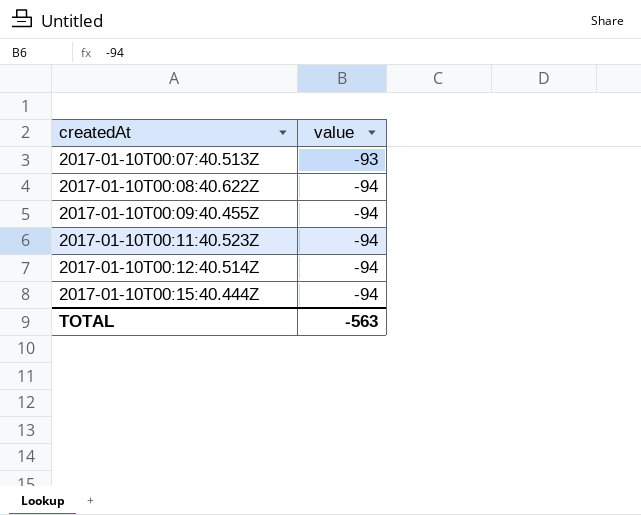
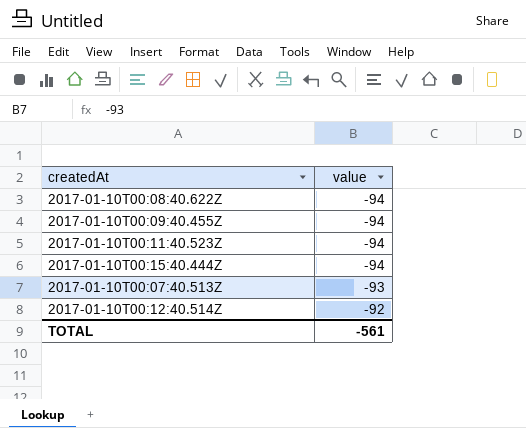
row order: createdAt ascending -> value ascending
2017-01-10T00:12:40.514Z | value: -94 -> -92
TOTAL | value: -563 -> -561

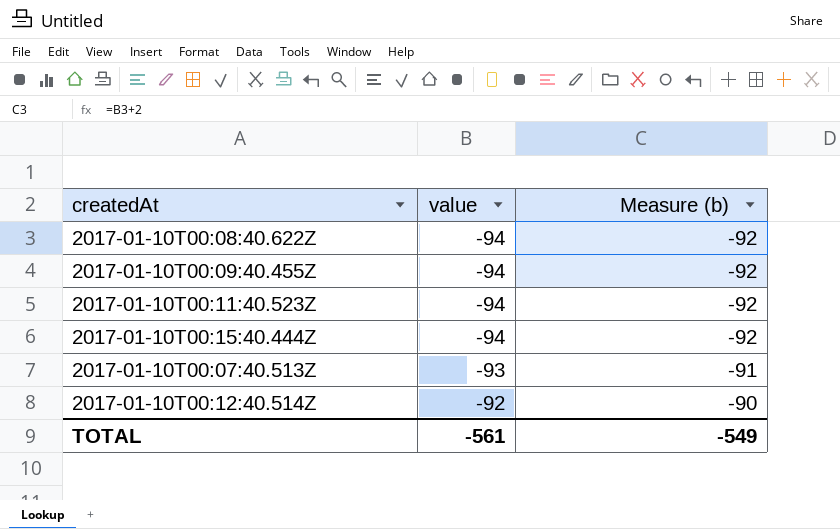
column Measure (b) | formula: none -> [value] + 2

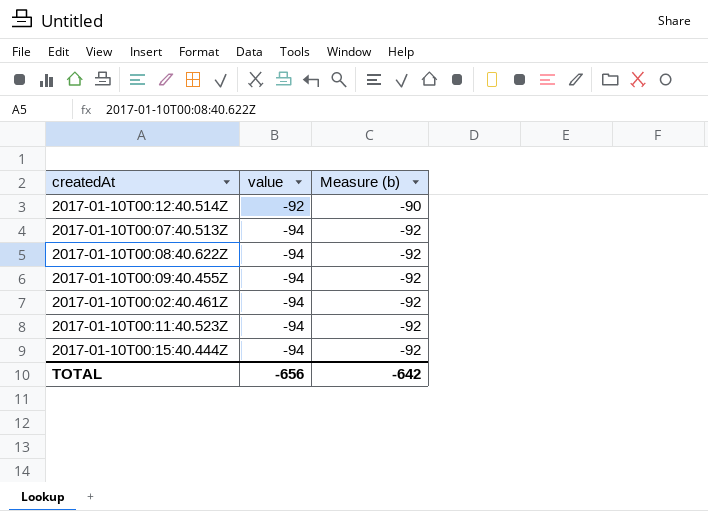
row order: value ascending -> value descending
2017-01-10T00:07:40.513Z | value: -93 -> -94
2017-01-10T00:07:40.513Z | Measure (b): -91 -> -92
row 2017-01-10T00:02:40.461Z: none -> -94 | -92
TOTAL | value: -561 -> -656
TOTAL | Measure (b): -549 -> -642

